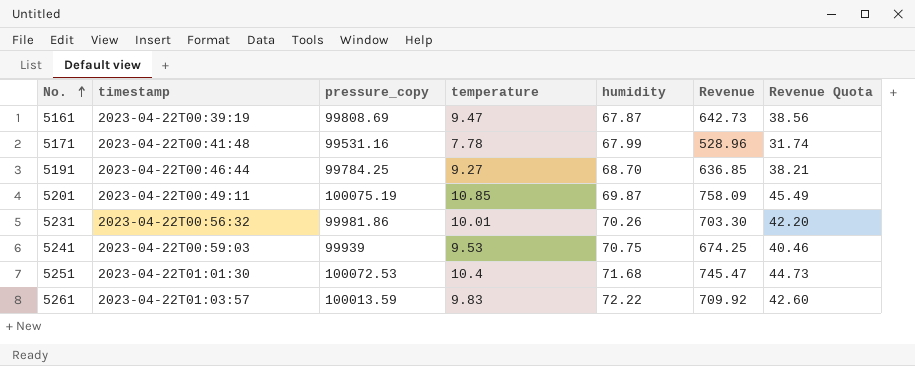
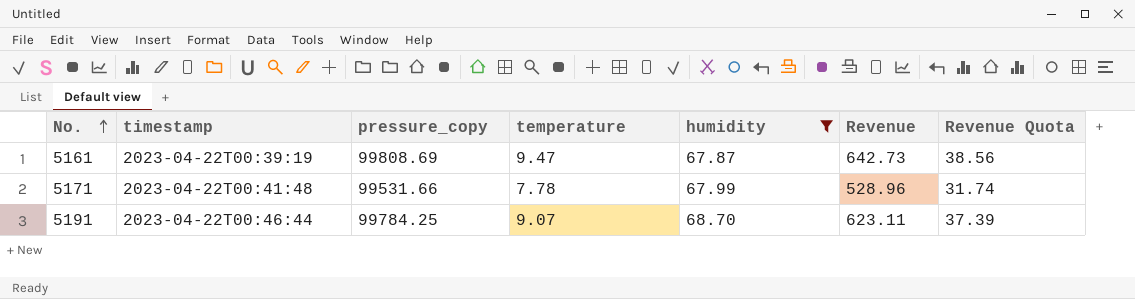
filter: none -> humidity <= 68.70
5171 | pressure_copy: 99531.16 -> 99531.66
5191 | temperature: 9.27 -> 9.07
5191 | Revenue: 636.85 -> 623.11
5191 | Revenue Quota: 38.21 -> 37.39

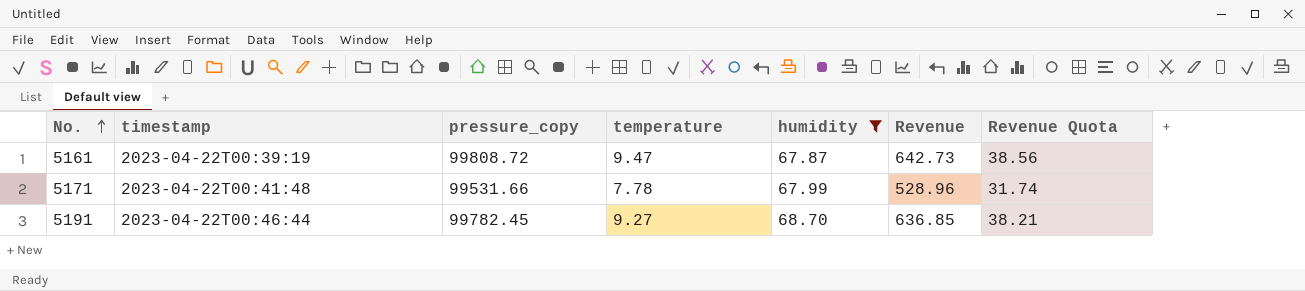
5161 | pressure_copy: 99808.69 -> 99808.72
5191 | pressure_copy: 99784.25 -> 99782.45
5191 | temperature: 9.07 -> 9.27
5191 | Revenue: 623.11 -> 636.85
5191 | Revenue Quota: 37.39 -> 38.21

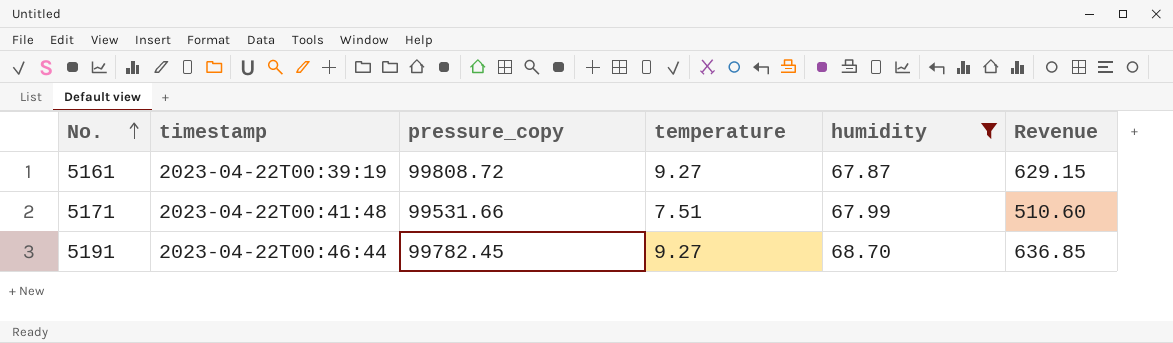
column Revenue Quota | formula: [Revenue] * 0.06 -> none
5161 | temperature: 9.47 -> 9.27
5161 | Revenue: 642.73 -> 629.15
5171 | temperature: 7.78 -> 7.51
5171 | Revenue: 528.96 -> 510.60

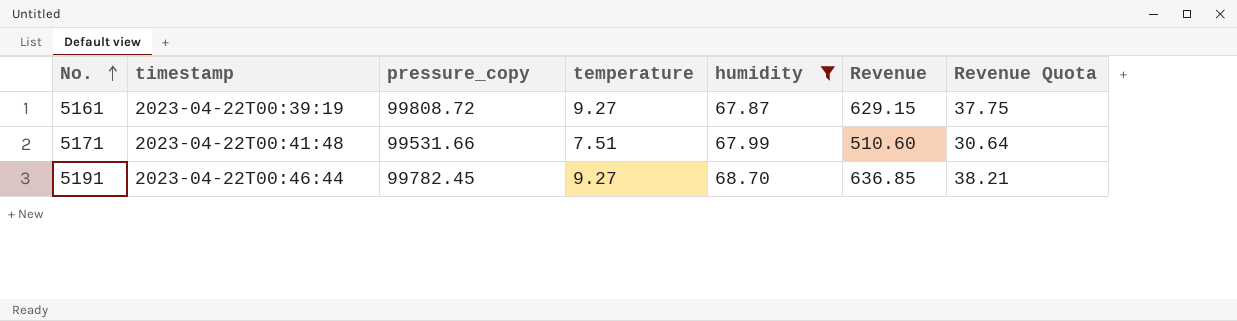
column Revenue Quota | formula: none -> [Revenue] * 0.06

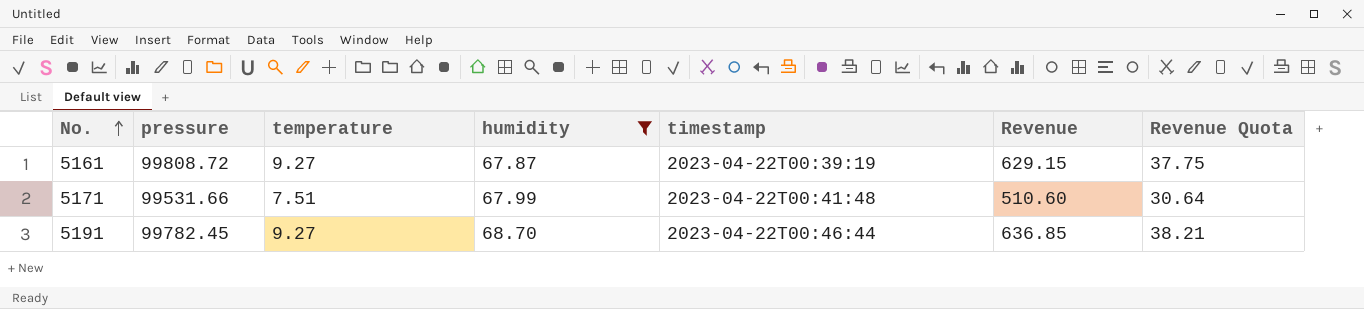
column name: pressure_copy -> pressure
column timestamp | position: 2 -> 5

